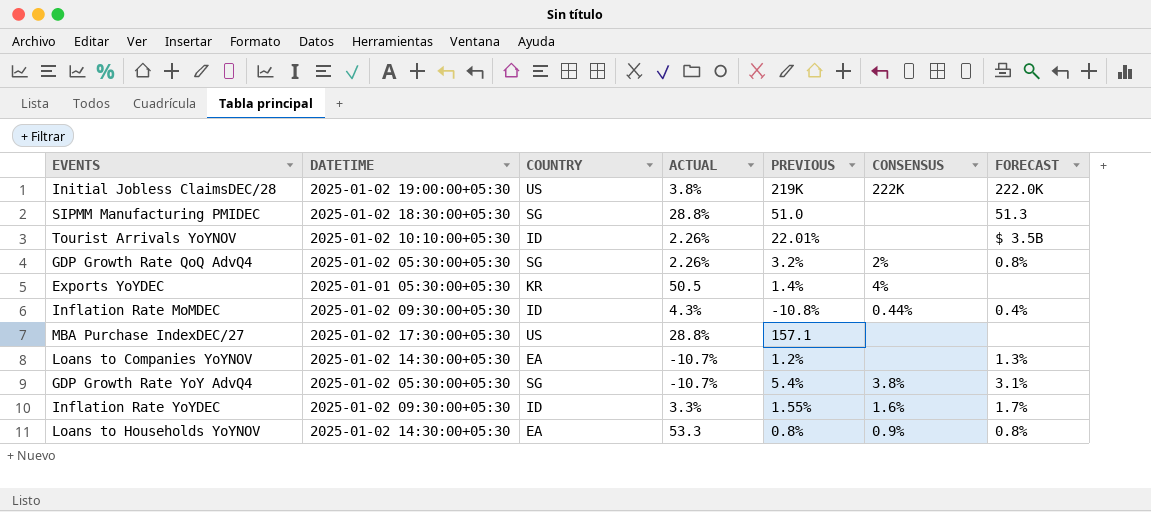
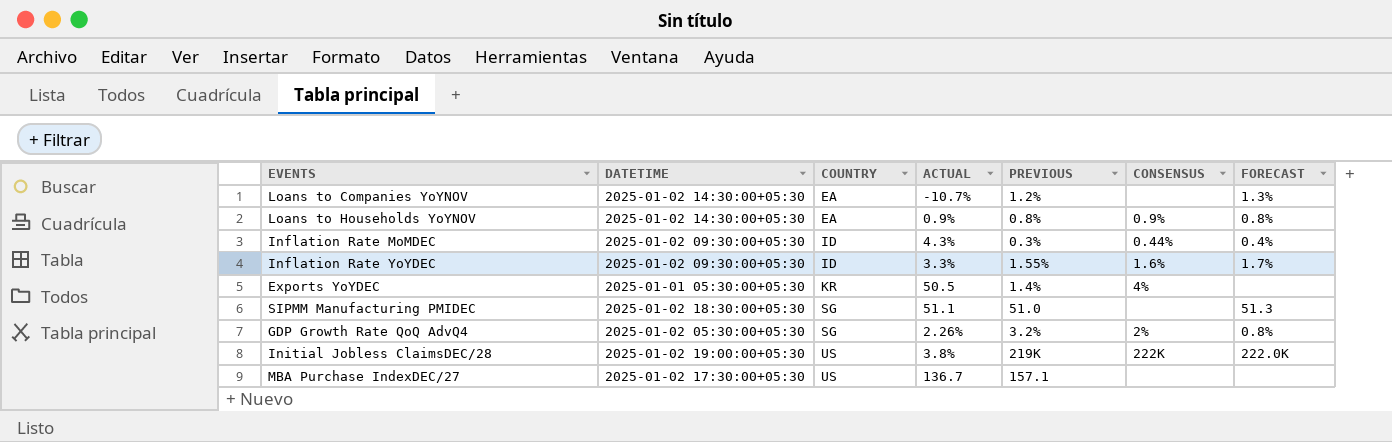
row order: none -> COUNTRY ascending
row Tourist Arrivals YoYNOV: 2025-01-02 10:10:00+05:30 | ID | 2.26% | 22.01% | none | $ 3.5B -> none
row GDP Growth Rate YoY AdvQ4: 2025-01-02 05:30:00+05:30 | SG | -10.7% | 5.4% | 3.8% | 3.1% -> none
Loans to Households YoYNOV | ACTUAL: 53.3 -> 0.9%
Inflation Rate MoMDEC | PREVIOUS: -10.8% -> 0.3%
SIPMM Manufacturing PMIDEC | ACTUAL: 28.8% -> 51.1
MBA Purchase IndexDEC/27 | ACTUAL: 28.8% -> 136.7

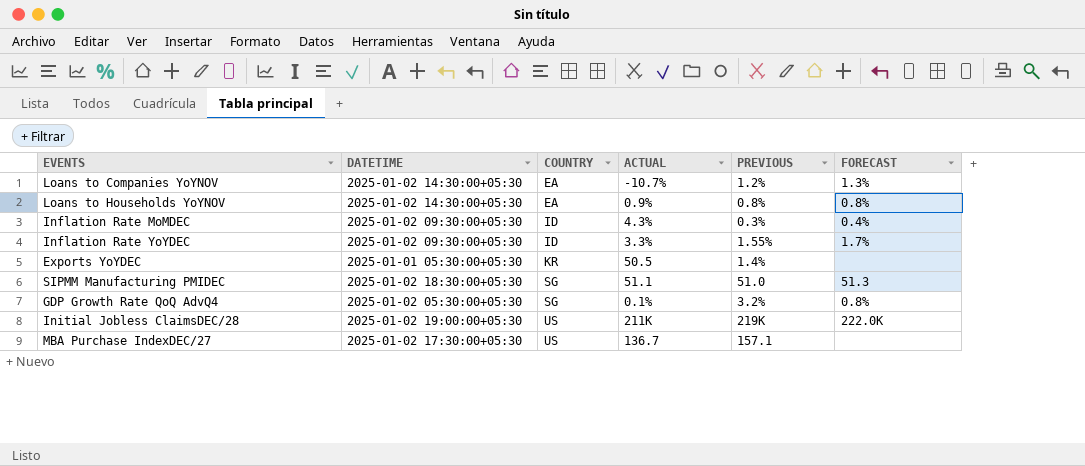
column CONSENSUS | position: 6 -> none
GDP Growth Rate QoQ AdvQ4 | ACTUAL: 2.26% -> 0.1%
Initial Jobless ClaimsDEC/28 | ACTUAL: 3.8% -> 211K

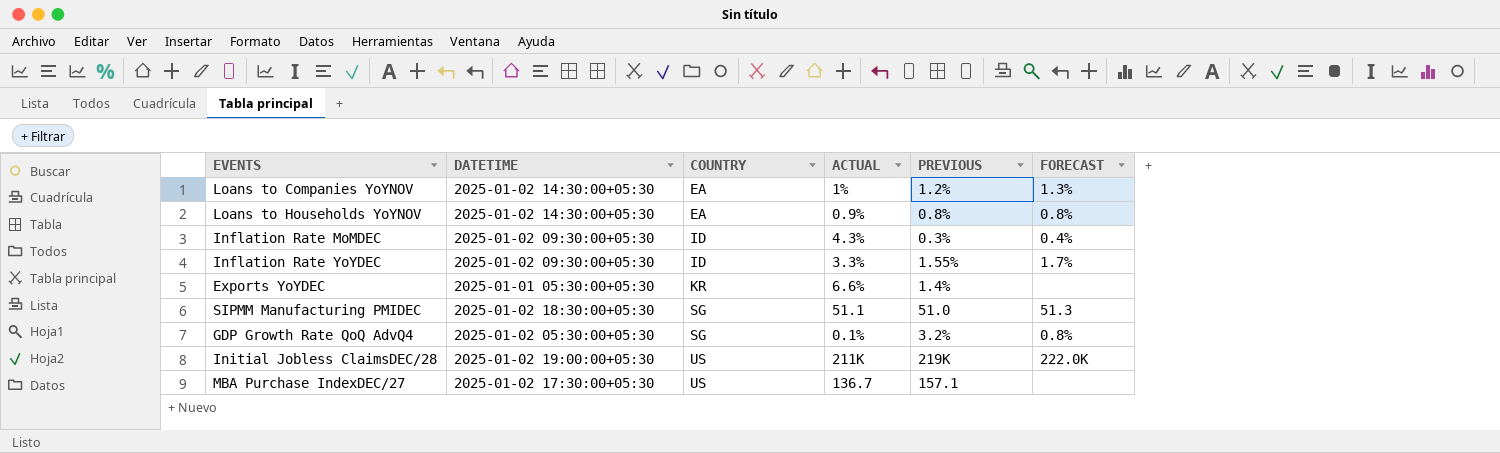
Loans to Companies YoYNOV | ACTUAL: -10.7% -> 1%
Exports YoYDEC | ACTUAL: 50.5 -> 6.6%

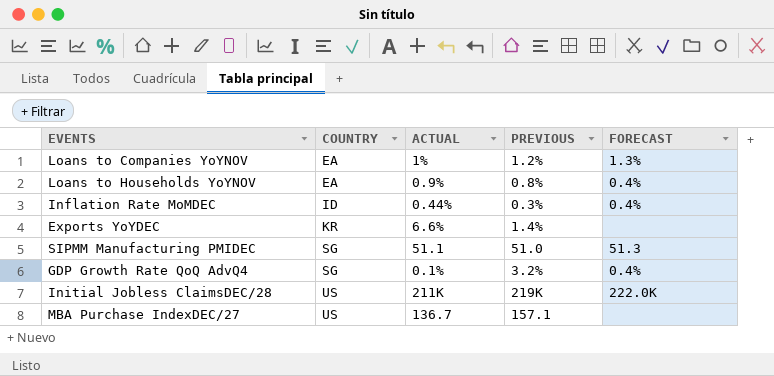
column DATETIME | position: 2 -> none
row Inflation Rate YoYDEC: 2025-01-02 09:30:00+05:30 | ID | 3.3% | 1.55% | 1.7% -> none
Loans to Households YoYNOV | FORECAST: 0.8% -> 0.4%
Inflation Rate MoMDEC | ACTUAL: 4.3% -> 0.44%
GDP Growth Rate QoQ AdvQ4 | FORECAST: 0.8% -> 0.4%

